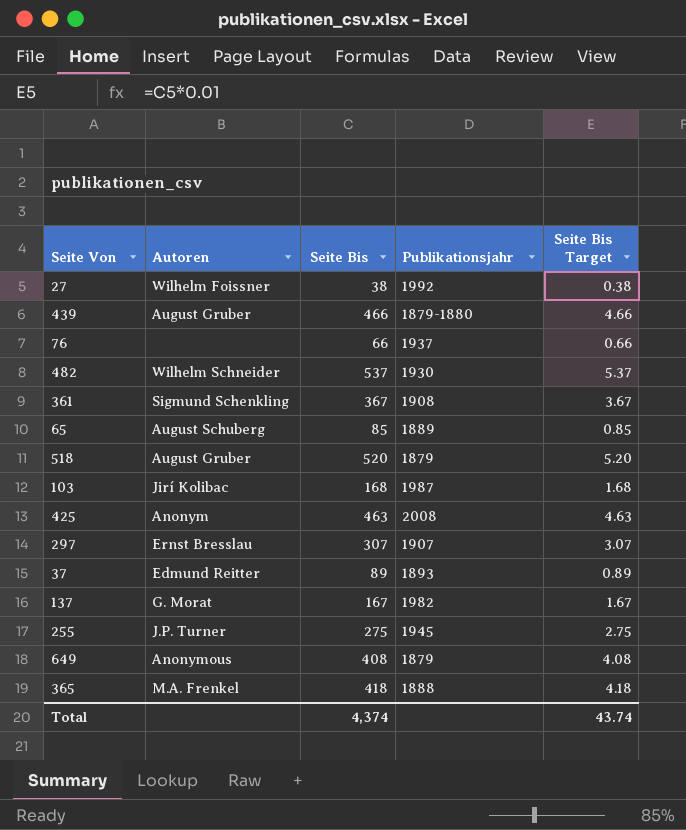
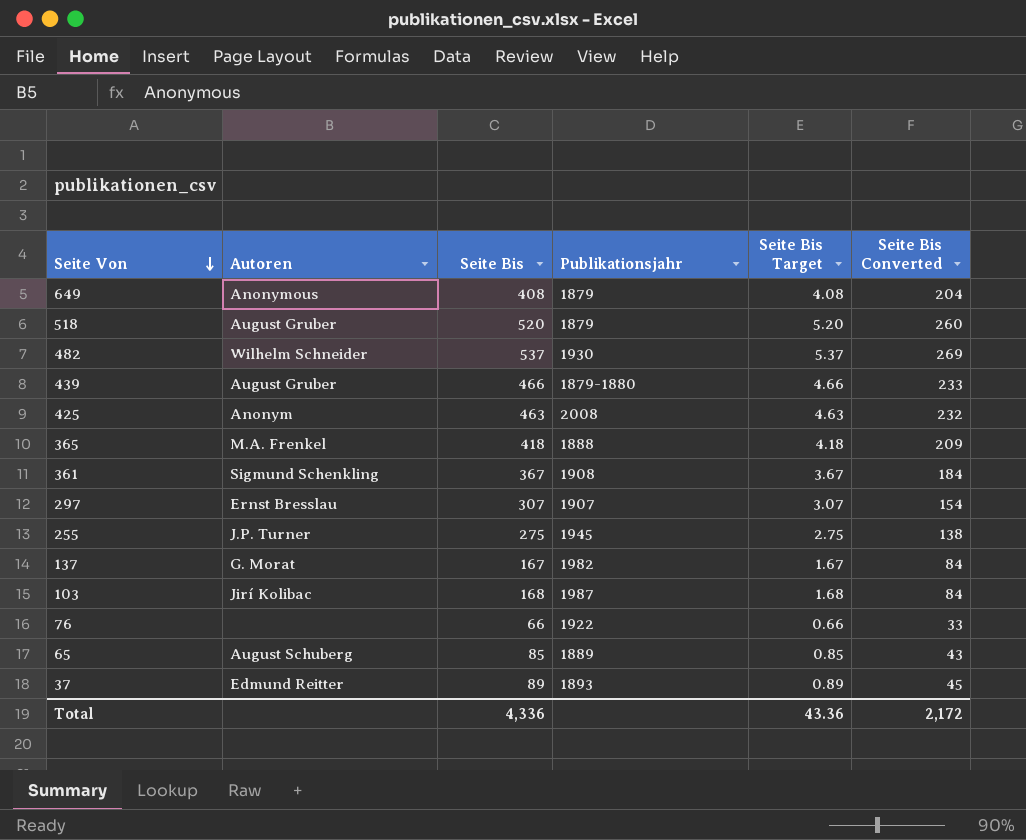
row order: none -> Seite Von descending
column Seite Bis Converted | formula: none -> [Seite Bis] * 0.5
row 27: Wilhelm Foissner | 38 | 1992 | 0.38 -> none
76 | Publikationsjahr: 1937 -> 1922
Total | Seite Bis: 4,374 -> 4,336
Total | Seite Bis Target: 43.74 -> 43.36

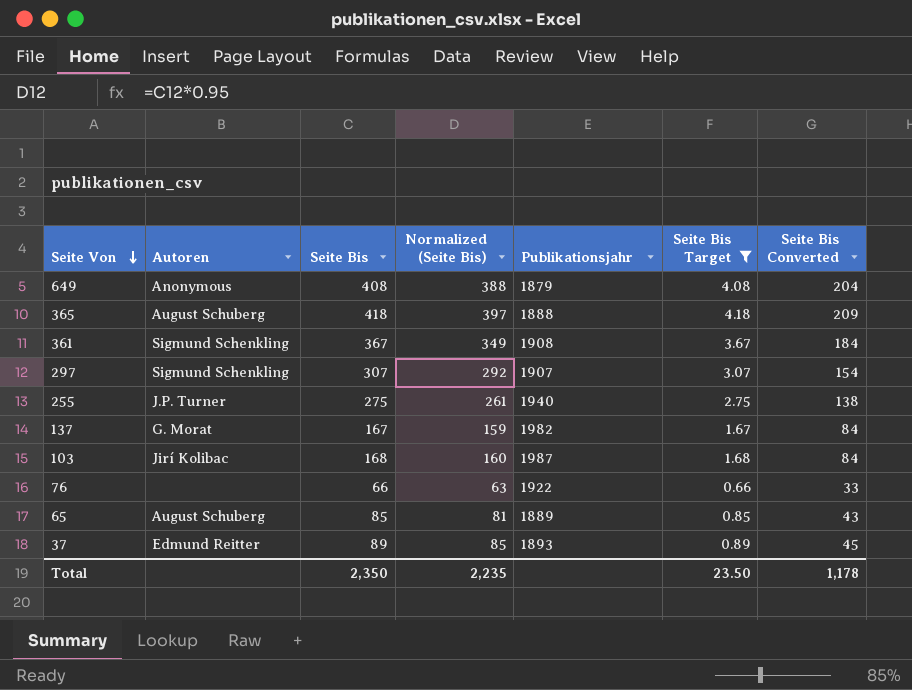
filter: none -> Seite Bis Target <= 4.18
column Normalized (Seite Bis) | formula: none -> [Seite Bis] * 0.95
365 | Autoren: M.A. Frenkel -> August Schuberg
297 | Autoren: Ernst Bresslau -> Sigmund Schenkling
255 | Publikationsjahr: 1945 -> 1940
Total | Seite Bis: 4,336 -> 2,350
Total | Seite Bis Target: 43.36 -> 23.50
Total | Seite Bis Converted: 2,172 -> 1,178

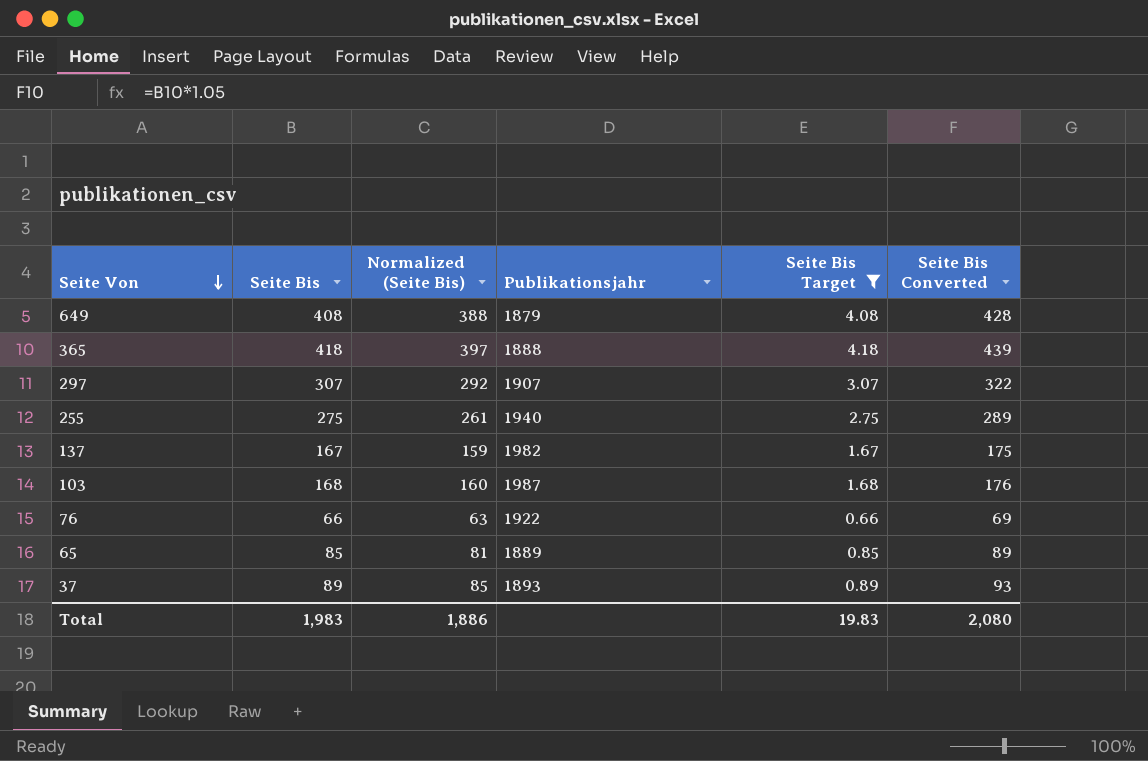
column Autoren | position: 2 -> none
column Seite Bis Converted | formula: [Seite Bis] * 0.5 -> [Seite Bis] * 1.05
row 361: Sigmund Schenkling | 367 | 349 | 1908 | 3.67 | 184 -> none
Total | Seite Bis: 2,350 -> 1,983
Total | Normalized (Seite Bis): 2,235 -> 1,886
Total | Seite Bis Target: 23.50 -> 19.83
Total | Seite Bis Converted: 1,178 -> 2,080

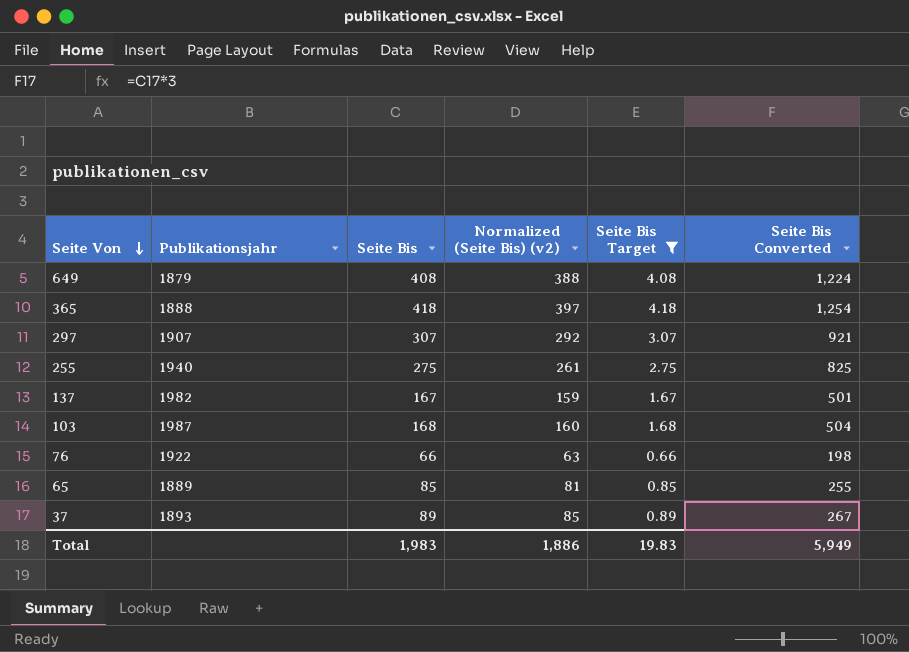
column Publikationsjahr | position: 4 -> 2
column name: Normalized (Seite Bis) -> Normalized (Seite Bis) (v2)
column Seite Bis Converted | formula: [Seite Bis] * 1.05 -> [Seite Bis] * 3
Total | Seite Bis Converted: 2,080 -> 5,949

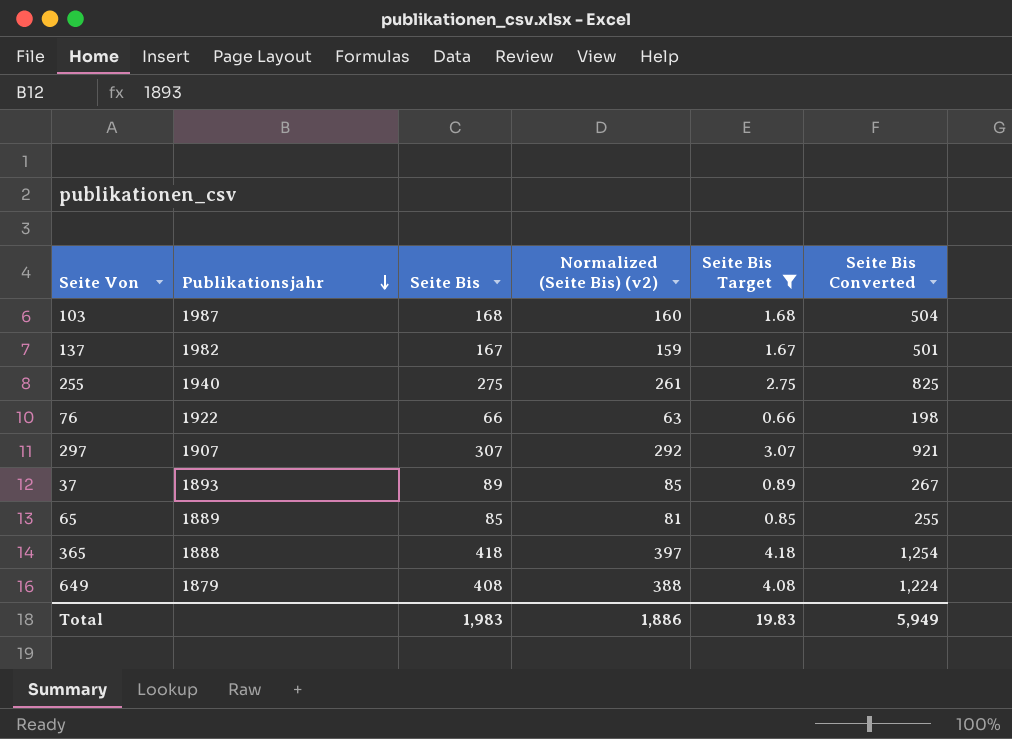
row order: Seite Von descending -> Publikationsjahr descending

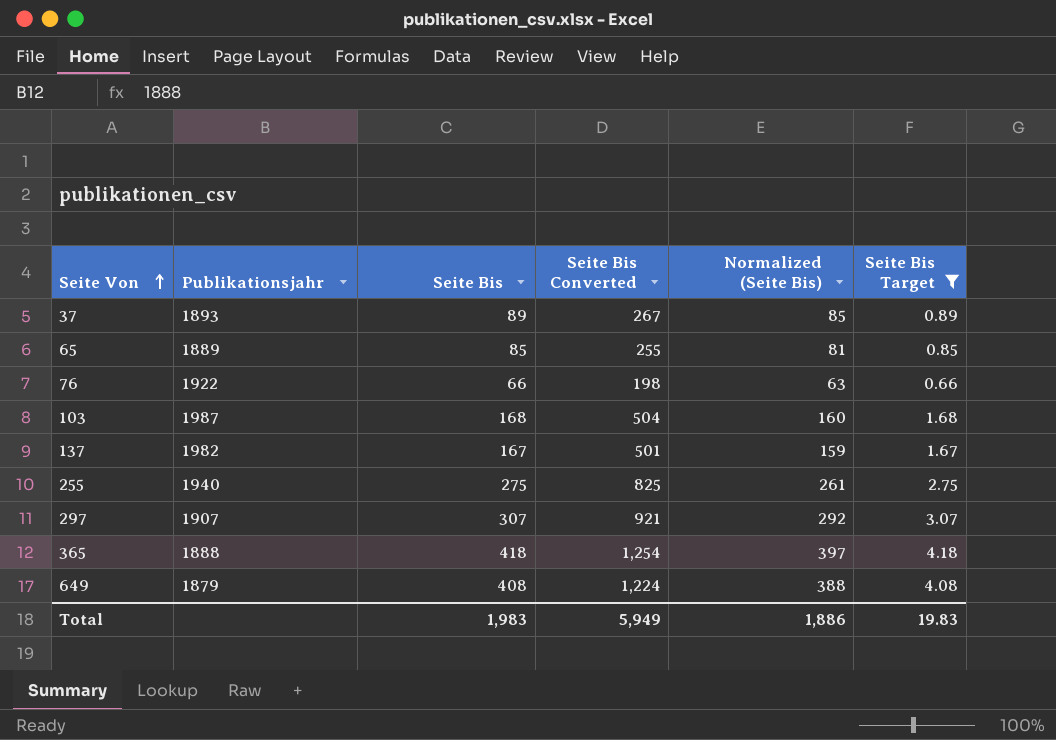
row order: Publikationsjahr descending -> Seite Von ascending
column Seite Bis Converted | position: 6 -> 4
column name: Normalized (Seite Bis) (v2) -> Normalized (Seite Bis)

